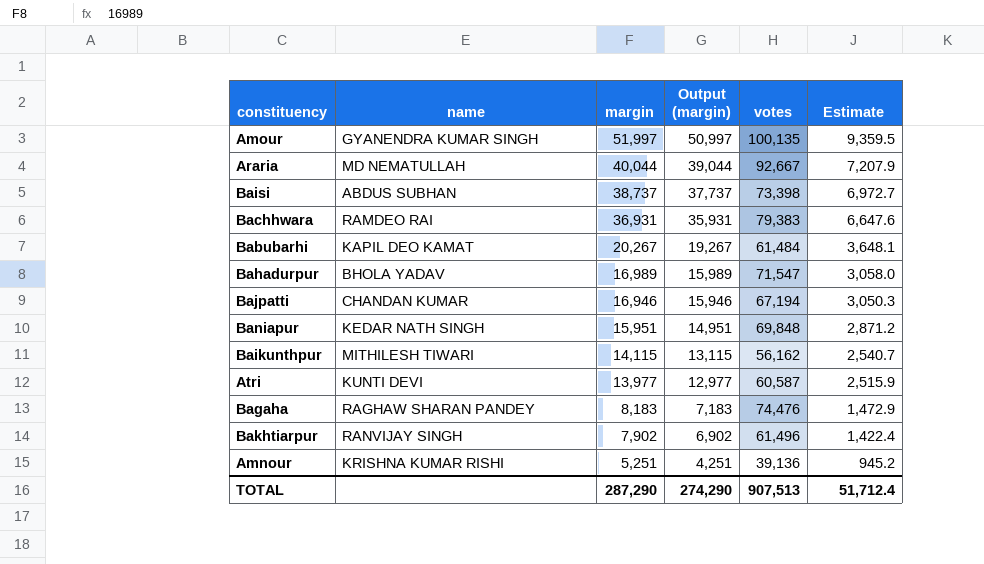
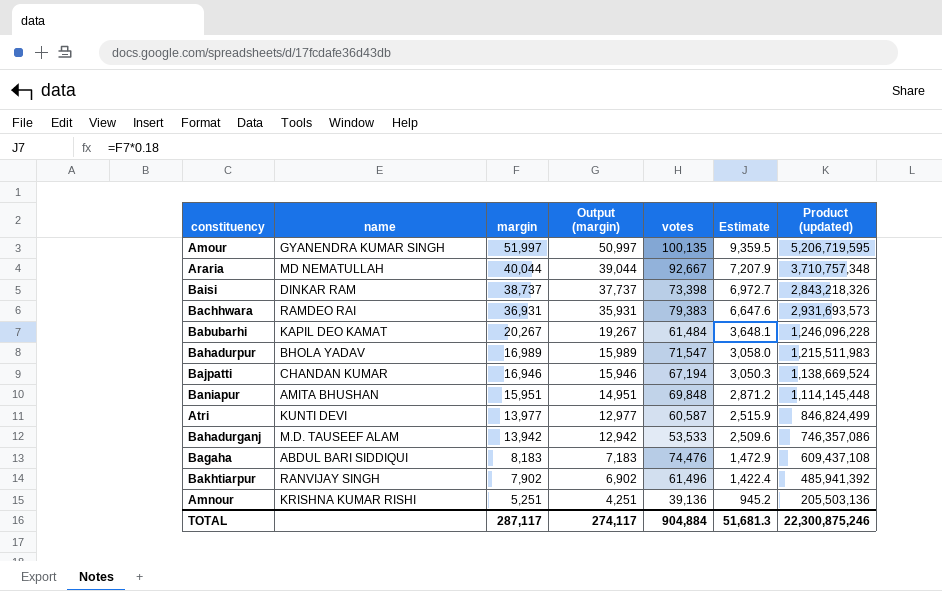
column Product (updated) | formula: none -> [margin] * [votes]
row Baikunthpur: MITHILESH TIWARI | 14,115 | 13,115 | 56,162 | 2,540.7 -> none
Baisi | name: ABDUS SUBHAN -> DINKAR RAM
Baniapur | name: KEDAR NATH SINGH -> AMITA BHUSHAN
row Bahadurganj: none -> M.D. TAUSEEF ALAM | 13,942 | 12,942 | 53,533 | 2,509.6 | 746,357,086
Bagaha | name: RAGHAW SHARAN PANDEY -> ABDUL BARI SIDDIQUI
TOTAL | margin: 287,290 -> 287,117
TOTAL | Output (margin): 274,290 -> 274,117
TOTAL | votes: 907,513 -> 904,884
TOTAL | Estimate: 51,712.4 -> 51,681.3

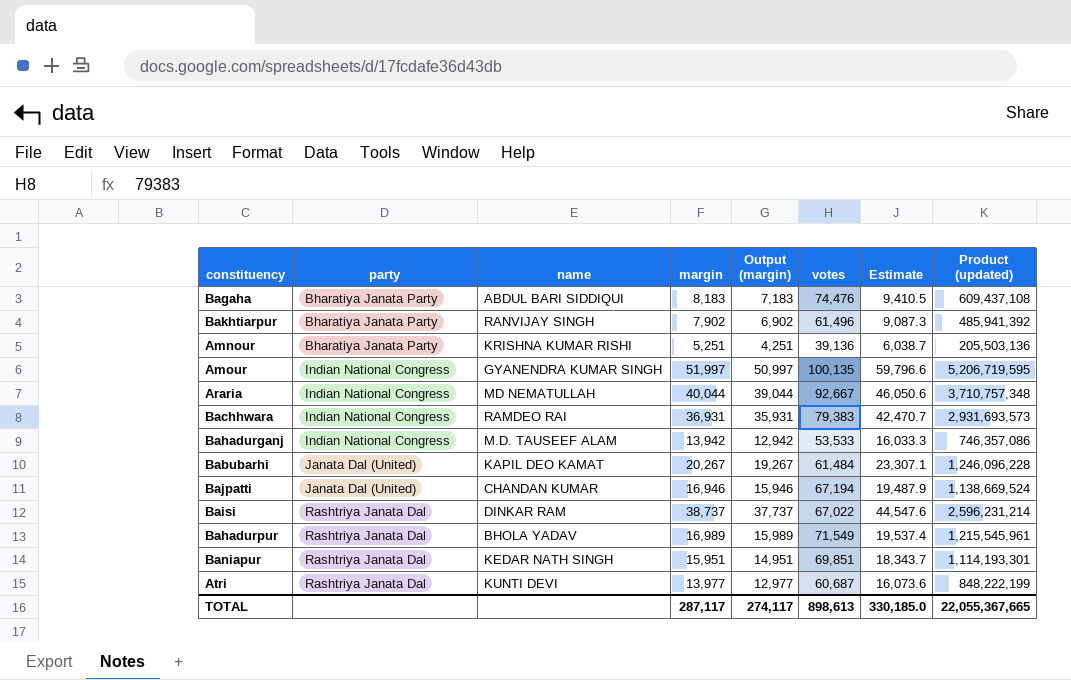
row order: margin descending -> party ascending
column party | position: none -> 2
column Estimate | formula: [margin] * 0.18 -> [margin] * 1.15
Baisi | votes: 73,398 -> 67,022
Baisi | Product (updated): 2,843,218,326 -> 2,596,231,214
Bahadurpur | votes: 71,547 -> 71,549
Bahadurpur | Product (updated): 1,215,511,983 -> 1,215,545,961
Baniapur | name: AMITA BHUSHAN -> KEDAR NATH SINGH
Baniapur | votes: 69,848 -> 69,851
Baniapur | Product (updated): 1,114,145,448 -> 1,114,193,301
Atri | votes: 60,587 -> 60,687
Atri | Product (updated): 846,824,499 -> 848,222,199
TOTAL | votes: 904,884 -> 898,613
TOTAL | Estimate: 51,681.3 -> 330,185.0
TOTAL | Product (updated): 22,300,875,246 -> 22,055,367,665

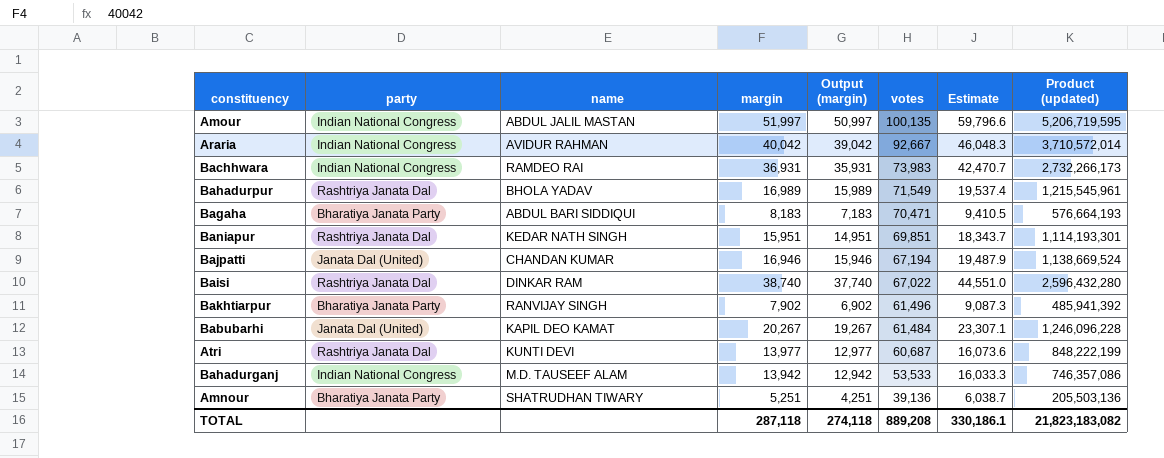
row order: party ascending -> votes descending
Amour | name: GYANENDRA KUMAR SINGH -> ABDUL JALIL MASTAN
Araria | name: MD NEMATULLAH -> AVIDUR RAHMAN
Araria | margin: 40,044 -> 40,042
Araria | Output (margin): 39,044 -> 39,042
Araria | Estimate: 46,050.6 -> 46,048.3
Araria | Product (updated): 3,710,757,348 -> 3,710,572,014
Bachhwara | votes: 79,383 -> 73,983
Bachhwara | Product (updated): 2,931,693,573 -> 2,732,266,173
Bagaha | votes: 74,476 -> 70,471
Bagaha | Product (updated): 609,437,108 -> 576,664,193
Baisi | margin: 38,737 -> 38,740
Baisi | Output (margin): 37,737 -> 37,740
Baisi | Estimate: 44,547.6 -> 44,551.0
Baisi | Product (updated): 2,596,231,214 -> 2,596,432,280
Amnour | name: KRISHNA KUMAR RISHI -> SHATRUDHAN TIWARY
TOTAL | margin: 287,117 -> 287,118
TOTAL | Output (margin): 274,117 -> 274,118
TOTAL | votes: 898,613 -> 889,208
TOTAL | Estimate: 330,185.0 -> 330,186.1
TOTAL | Product (updated): 22,055,367,665 -> 21,823,183,082

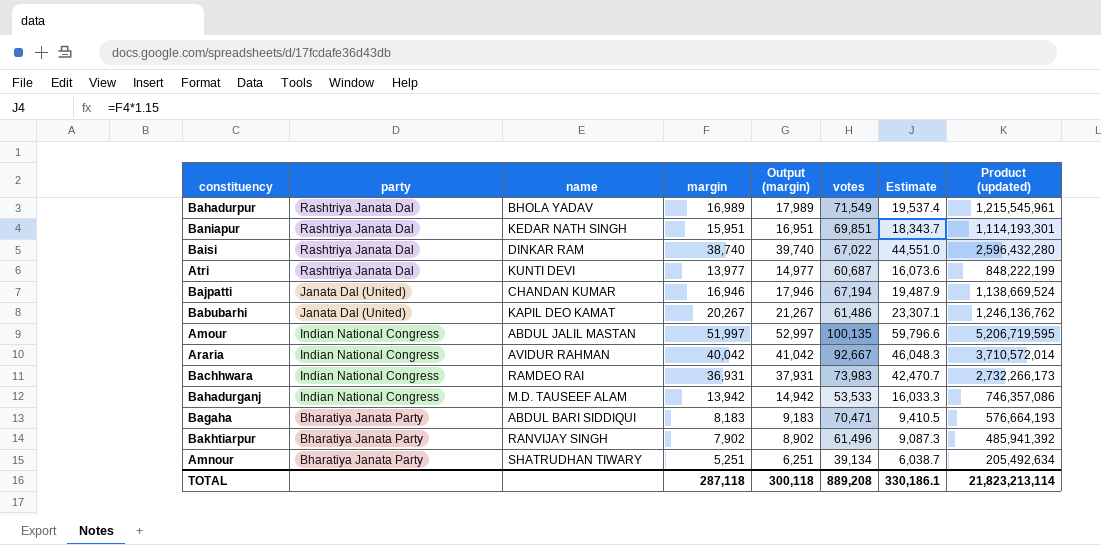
row order: votes descending -> party descending
column Output (margin) | formula: [margin] - 1000 -> [margin] + 1000
Babubarhi | votes: 61,484 -> 61,486
Babubarhi | Product (updated): 1,246,096,228 -> 1,246,136,762
Amnour | votes: 39,136 -> 39,134
Amnour | Product (updated): 205,503,136 -> 205,492,634
TOTAL | Output (margin): 274,118 -> 300,118
TOTAL | Product (updated): 21,823,183,082 -> 21,823,213,114

